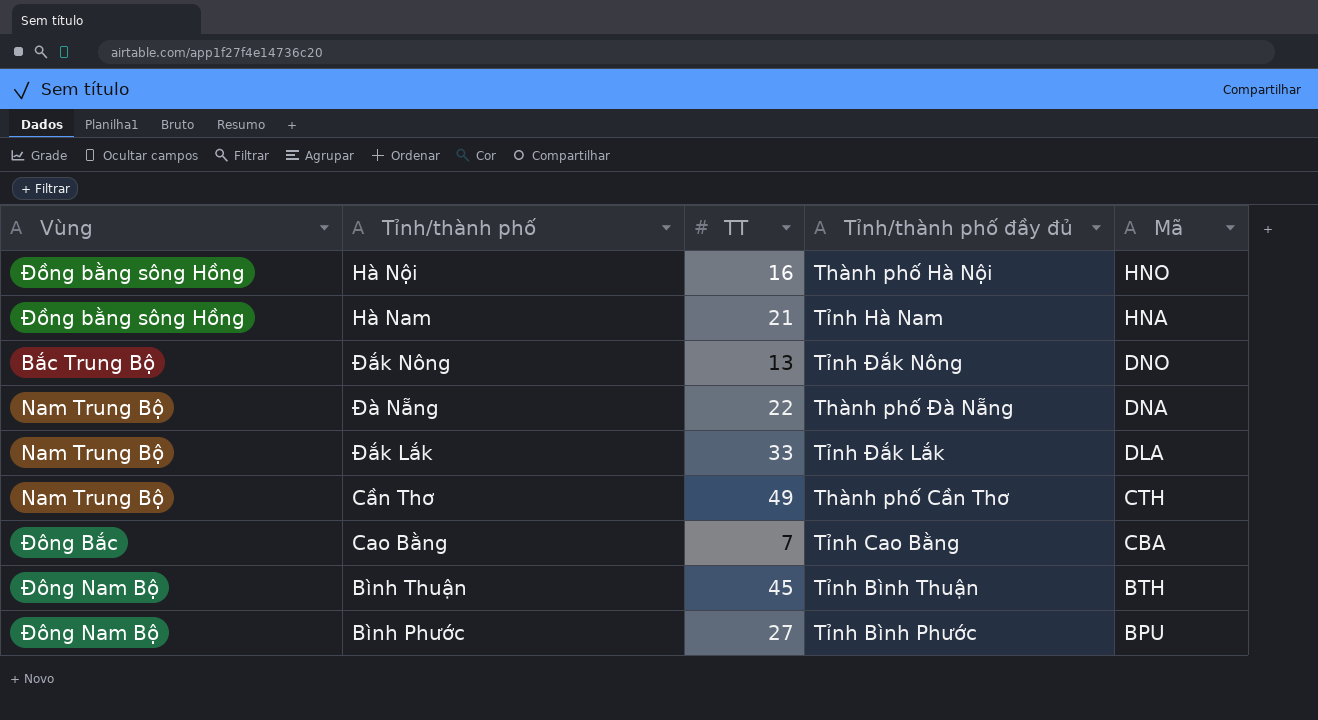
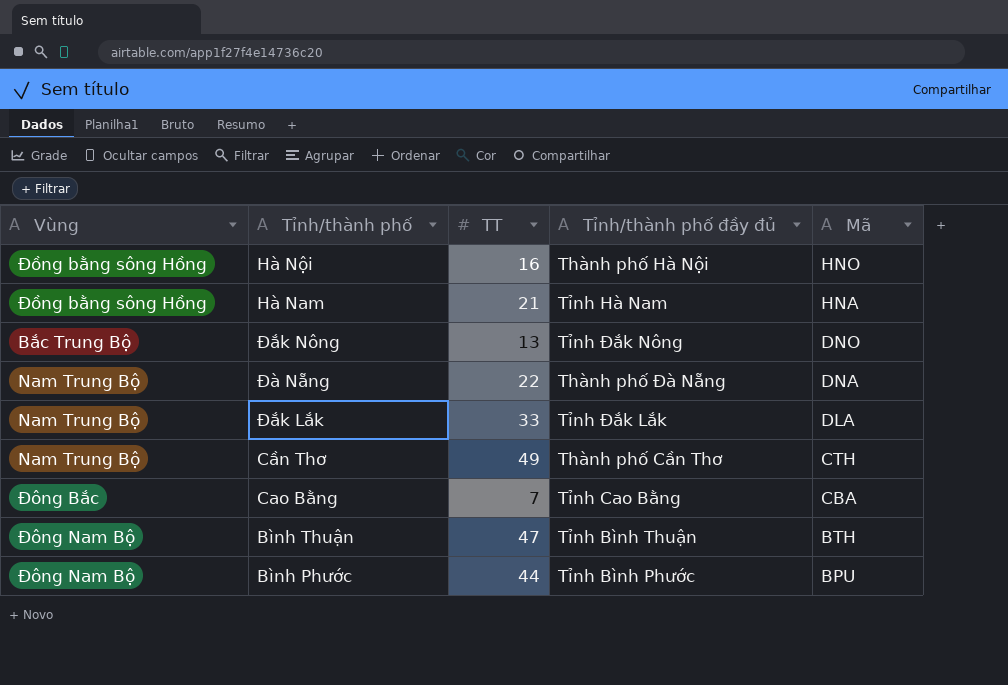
Bình Thuận | TT: 45 -> 47
Bình Phước | TT: 27 -> 44

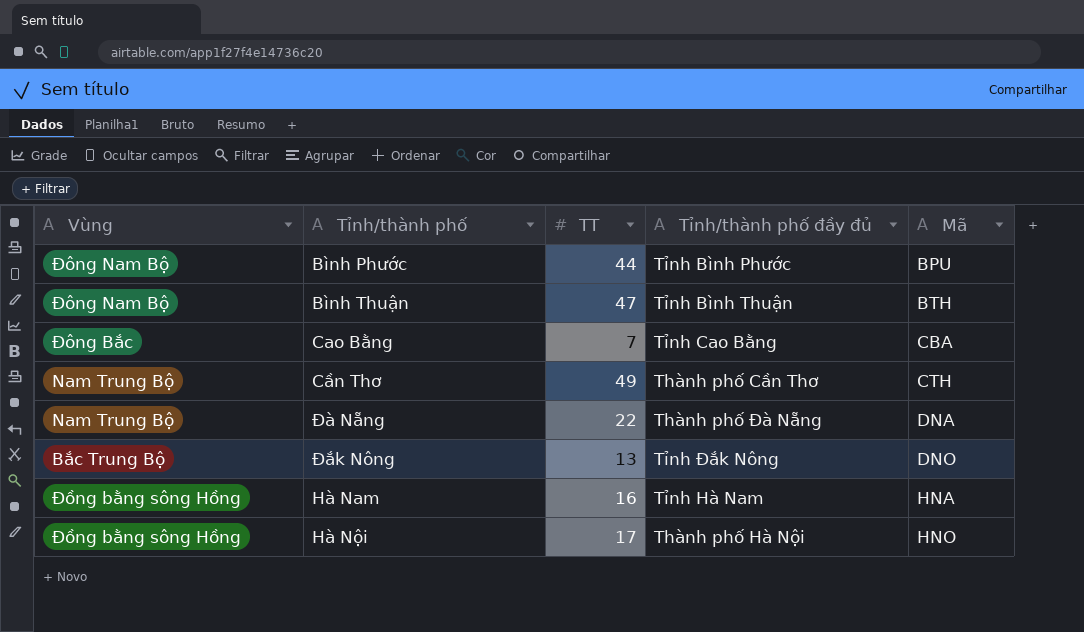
row order: Mã descending -> Mã ascending
row Đắk Lắk: Nam Trung Bộ | 33 | Tỉnh Đắk Lắk | DLA -> none
Hà Nam | TT: 21 -> 16
Hà Nội | TT: 16 -> 17

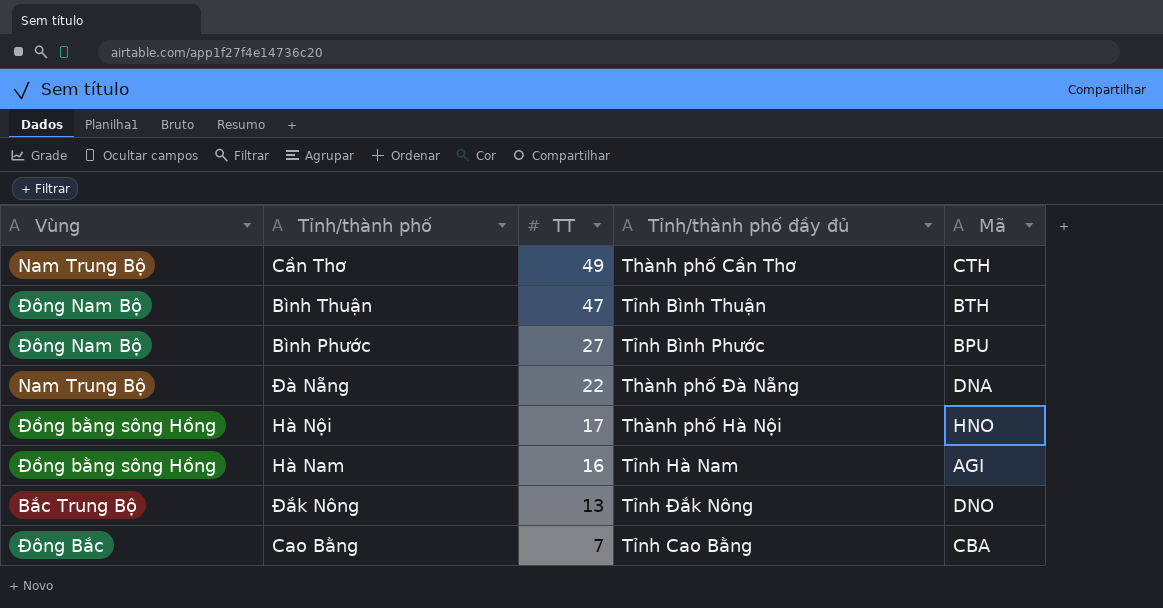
row order: Mã ascending -> TT descending
Bình Phước | TT: 44 -> 27
Hà Nam | Mã: HNA -> AGI

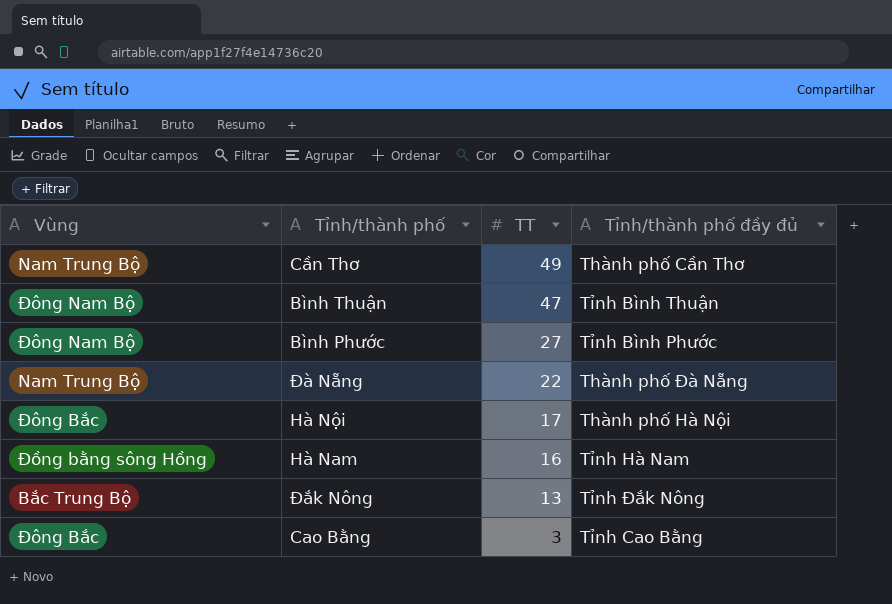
column Mã | position: 5 -> none
Hà Nội | Vùng: Đồng bằng sông Hồng -> Đông Bắc
Cao Bằng | TT: 7 -> 3

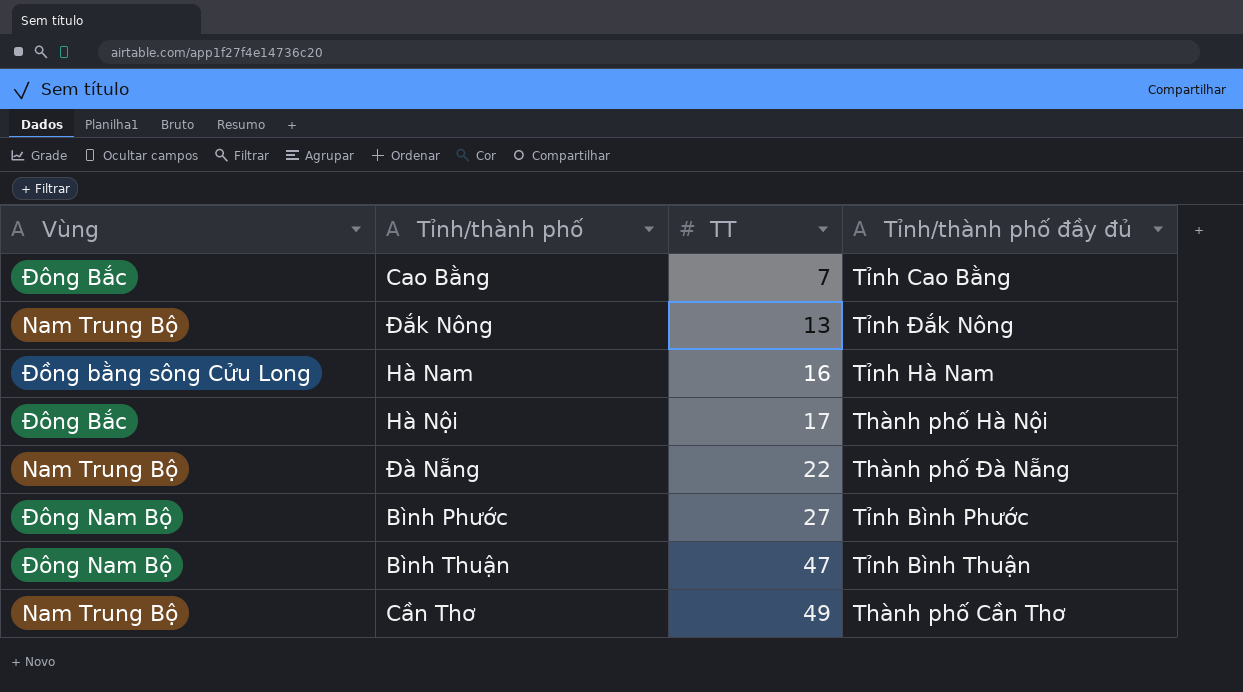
row order: TT descending -> TT ascending
Cao Bằng | TT: 3 -> 7
Đắk Nông | Vùng: Bắc Trung Bộ -> Nam Trung Bộ
Hà Nam | Vùng: Đồng bằng sông Hồng -> Đồng bằng sông Cửu Long

